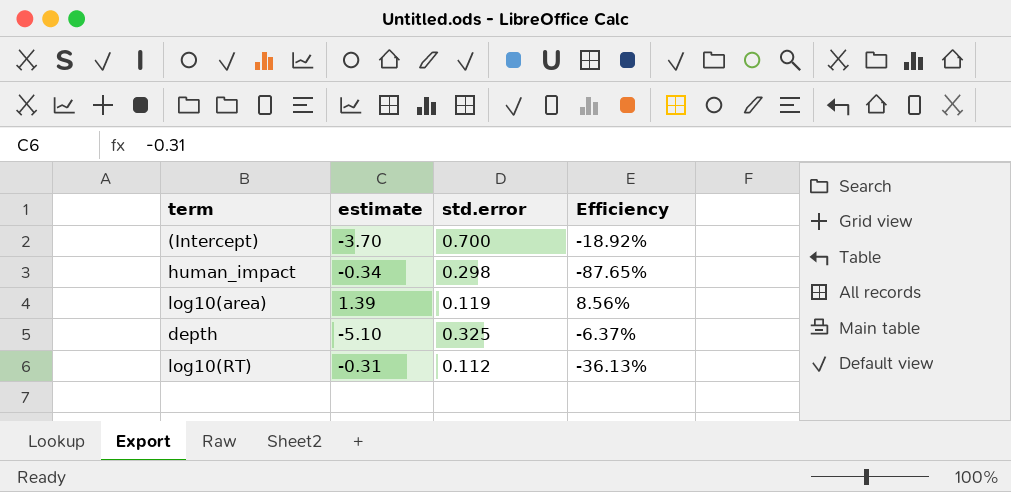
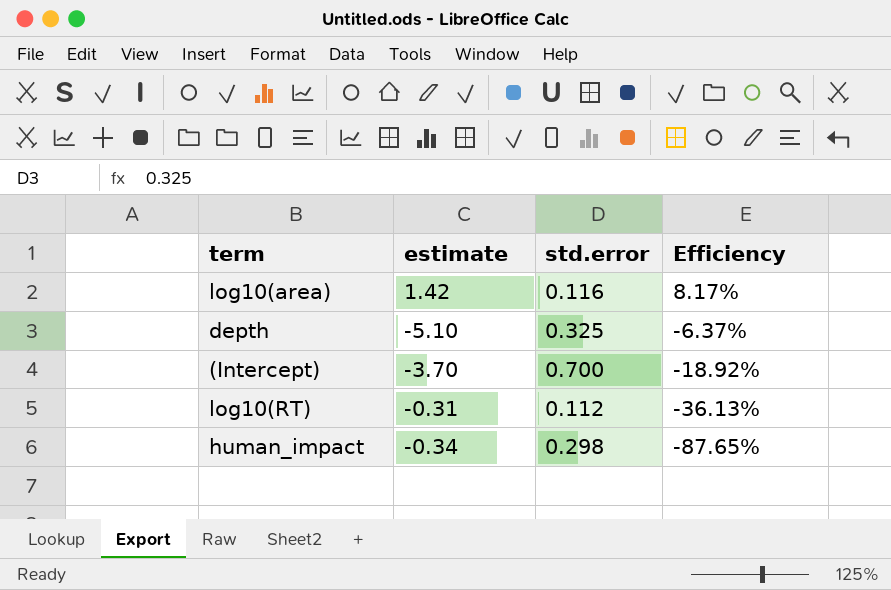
row order: none -> Efficiency descending
log10(area) | estimate: 1.39 -> 1.42
log10(area) | std.error: 0.119 -> 0.116
log10(area) | Efficiency: 8.56% -> 8.17%

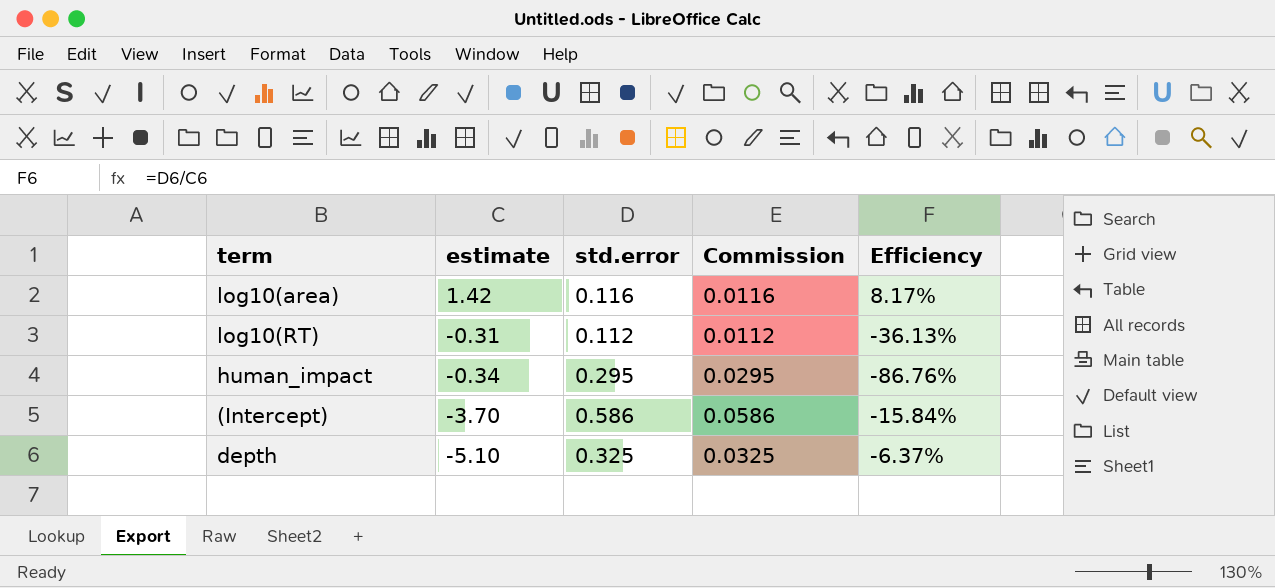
row order: Efficiency descending -> estimate descending
column Commission | formula: none -> [std.error] * 0.1
human_impact | std.error: 0.298 -> 0.295
human_impact | Efficiency: -87.65% -> -86.76%
(Intercept) | std.error: 0.700 -> 0.586
(Intercept) | Efficiency: -18.92% -> -15.84%

